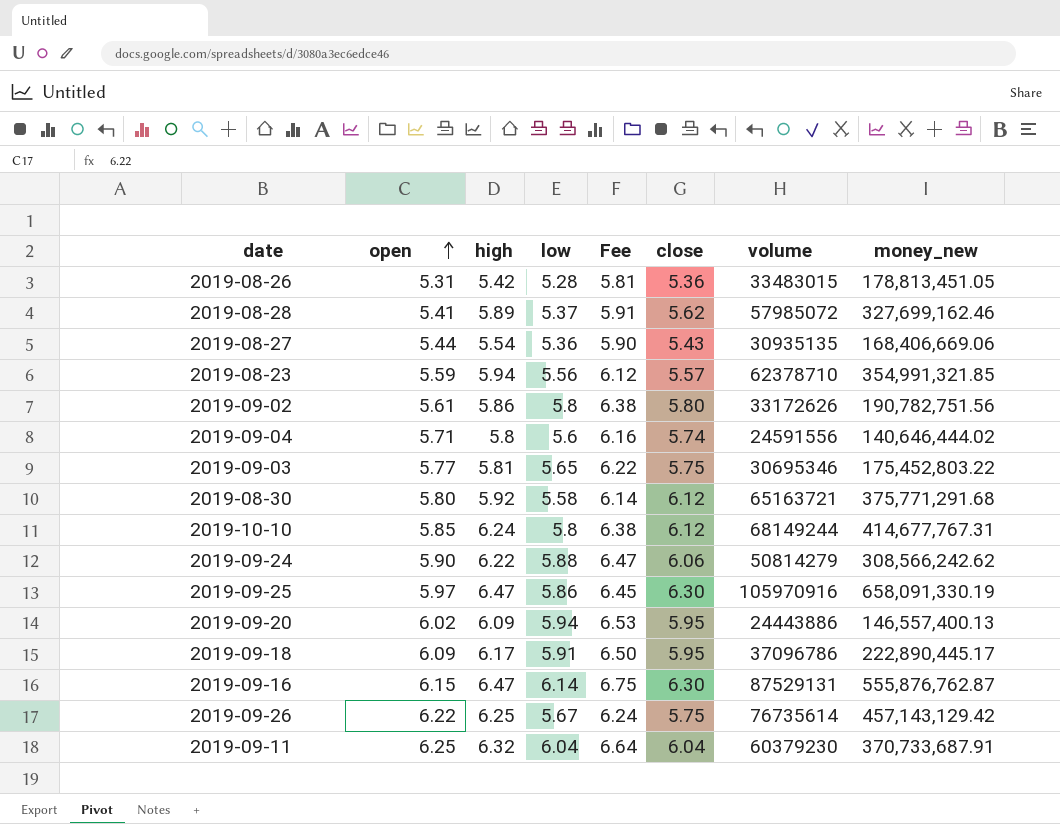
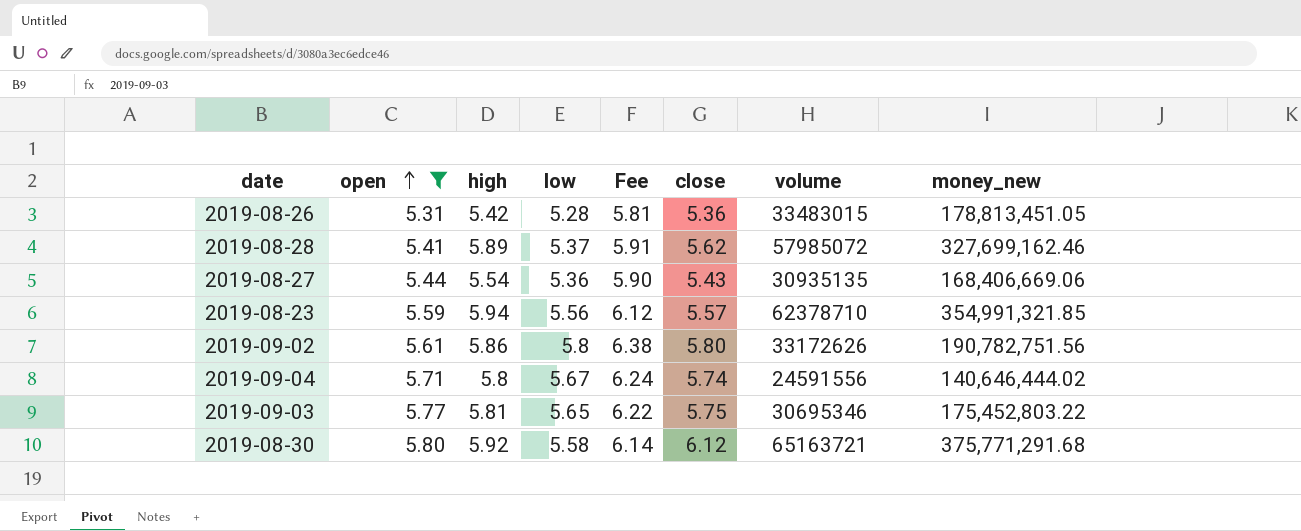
filter: none -> open <= 5.80
2019-09-04 | low: 5.6 -> 5.67
2019-09-04 | Fee: 6.16 -> 6.24

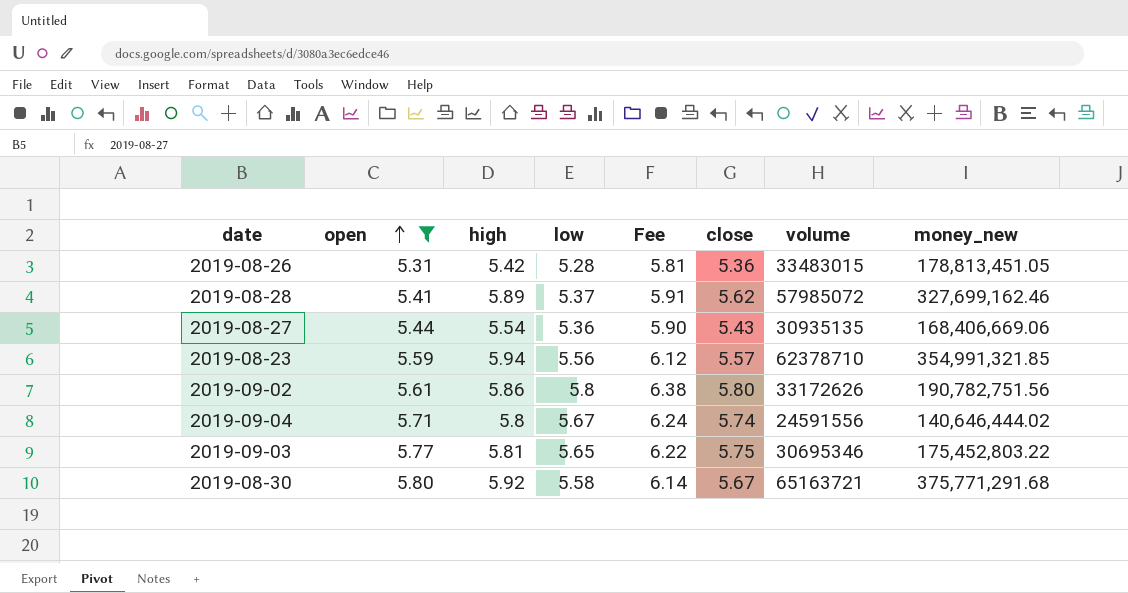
2019-08-30 | close: 6.12 -> 5.67

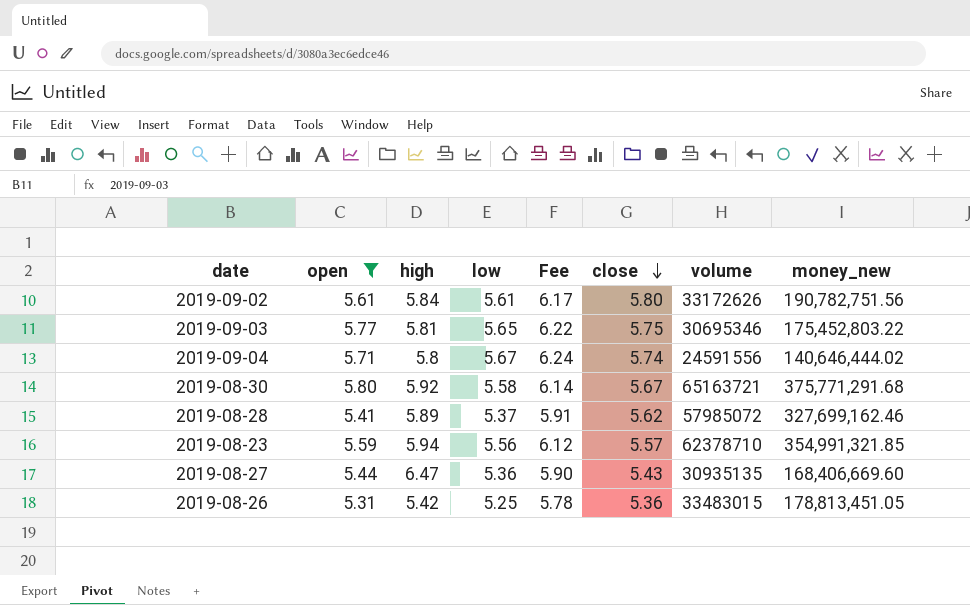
row order: open ascending -> close descending
2019-09-02 | high: 5.86 -> 5.84
2019-09-02 | low: 5.8 -> 5.61
2019-09-02 | Fee: 6.38 -> 6.17
2019-08-27 | high: 5.54 -> 6.47
2019-08-27 | money_new: 168,406,669.06 -> 168,406,669.60
2019-08-26 | low: 5.28 -> 5.25
2019-08-26 | Fee: 5.81 -> 5.78

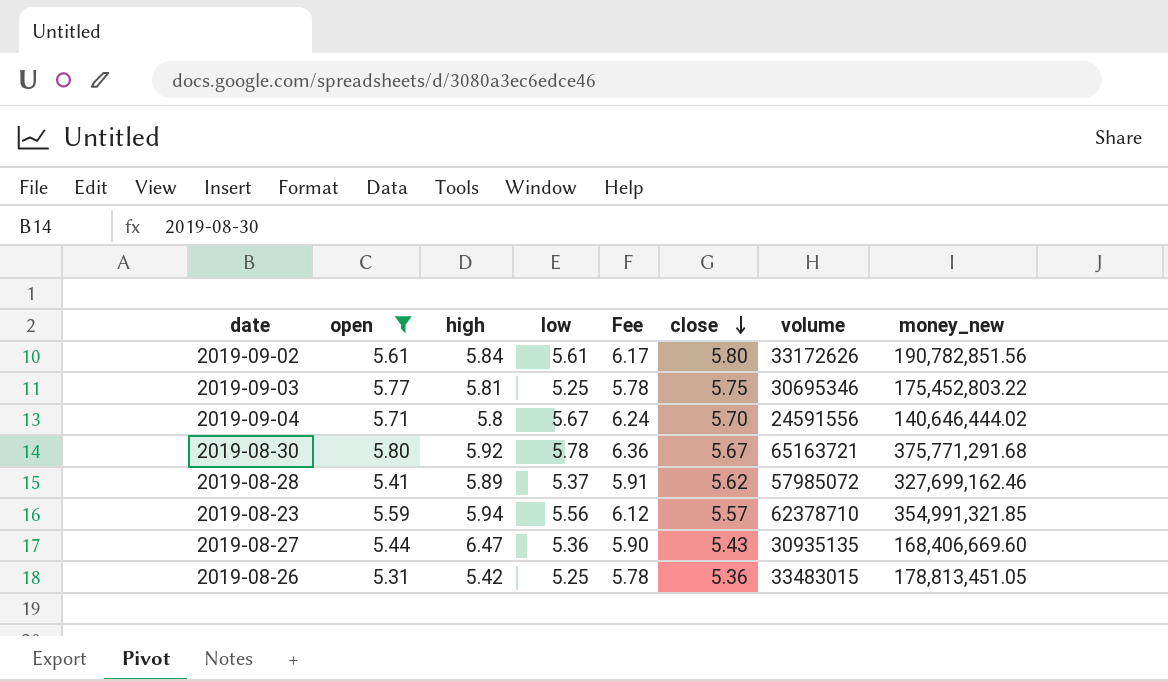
2019-09-02 | money_new: 190,782,751.56 -> 190,782,851.56
2019-09-03 | low: 5.65 -> 5.25
2019-09-03 | Fee: 6.22 -> 5.78
2019-09-04 | close: 5.74 -> 5.70
2019-08-30 | low: 5.58 -> 5.78
2019-08-30 | Fee: 6.14 -> 6.36

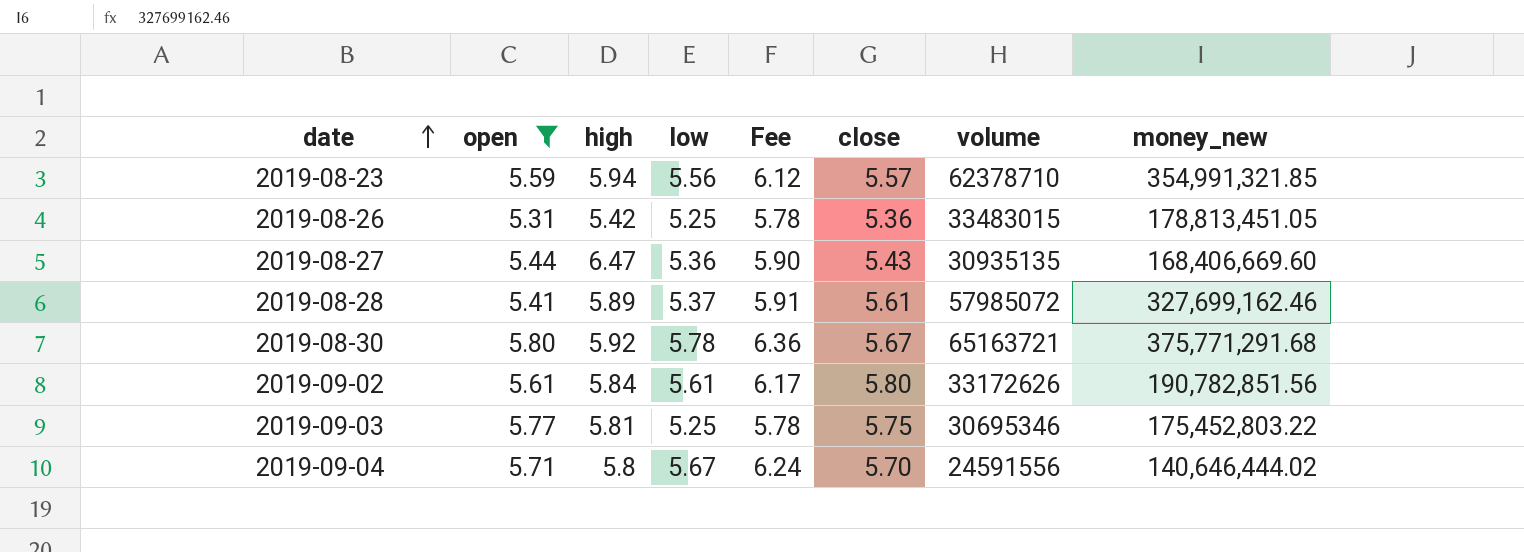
row order: close descending -> date ascending
2019-08-28 | close: 5.62 -> 5.61

